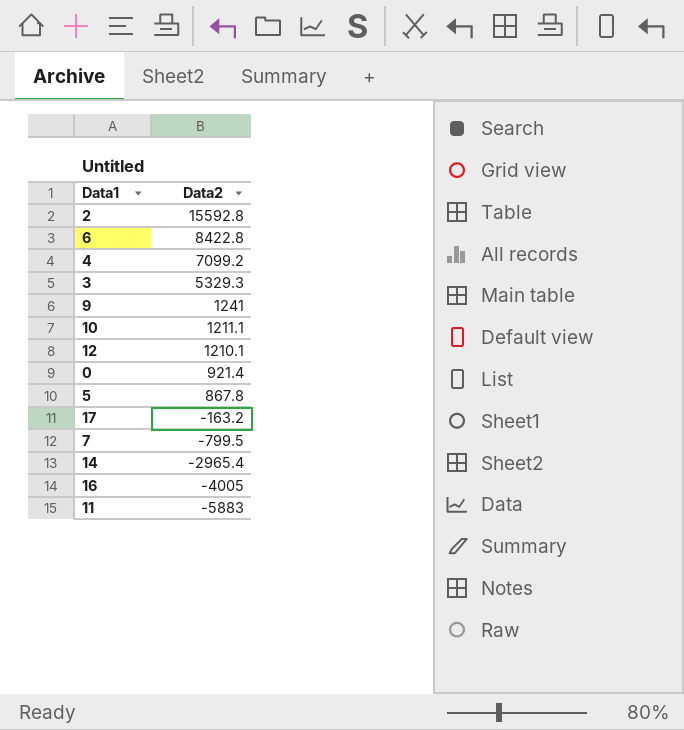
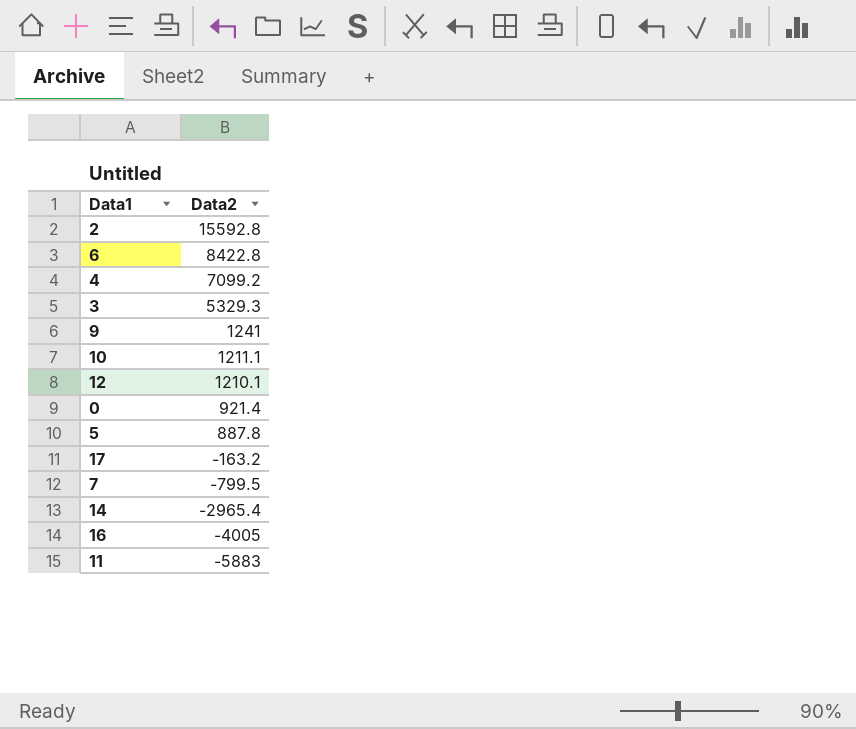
5 | Data2: 867.8 -> 887.8

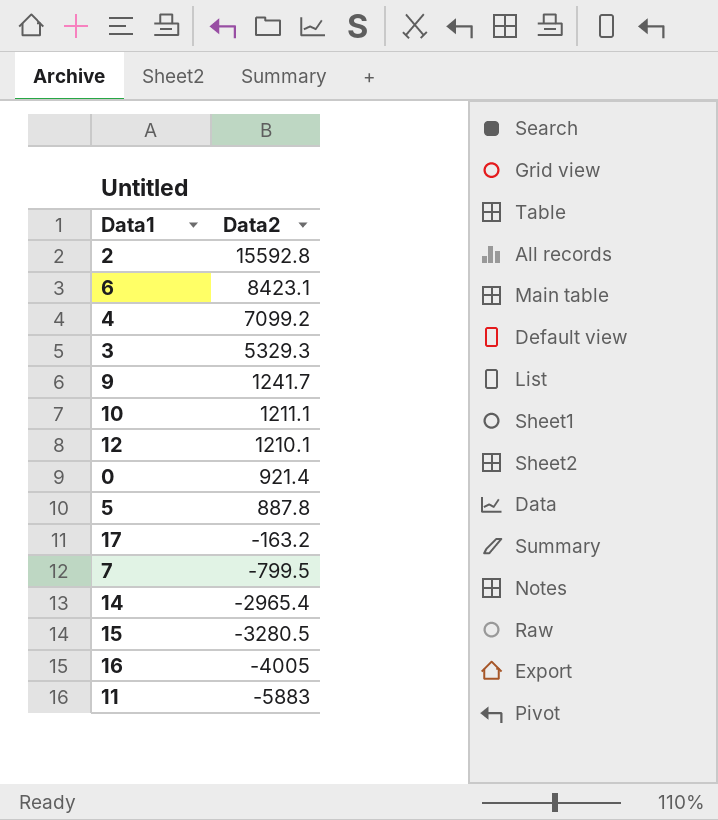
6 | Data2: 8422.8 -> 8423.1
9 | Data2: 1241 -> 1241.7
row 15: none -> -3280.5

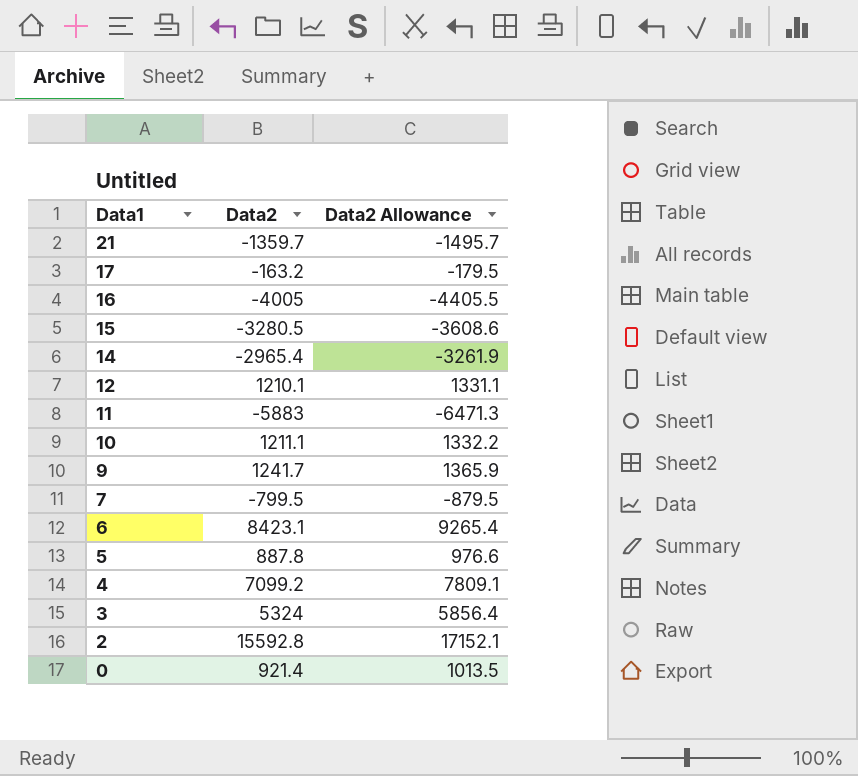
row order: Data2 descending -> Data1 descending
column Data2 Allowance | formula: none -> [Data2] * 1.1
row 21: none -> -1359.7 | -1495.7
3 | Data2: 5329.3 -> 5324

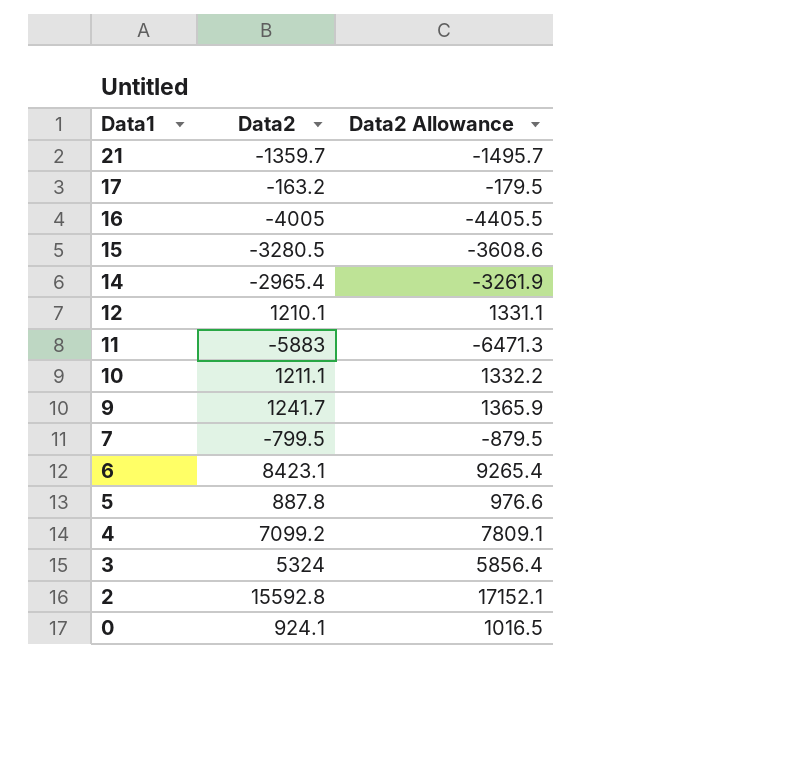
0 | Data2: 921.4 -> 924.1
0 | Data2 Allowance: 1013.5 -> 1016.5

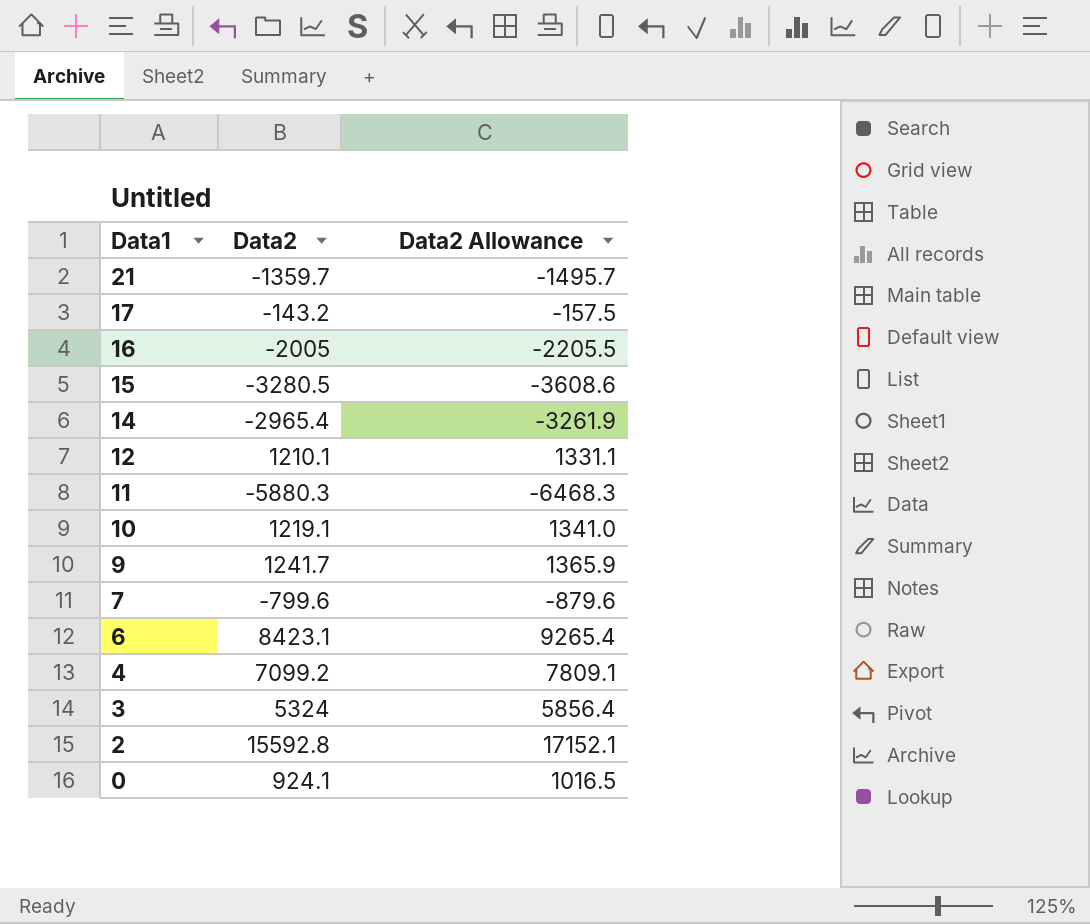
row 5: 887.8 | 976.6 -> none
17 | Data2: -163.2 -> -143.2
17 | Data2 Allowance: -179.5 -> -157.5
16 | Data2: -4005 -> -2005
16 | Data2 Allowance: -4405.5 -> -2205.5
11 | Data2: -5883 -> -5880.3
11 | Data2 Allowance: -6471.3 -> -6468.3
10 | Data2: 1211.1 -> 1219.1
10 | Data2 Allowance: 1332.2 -> 1341.0
7 | Data2: -799.5 -> -799.6
7 | Data2 Allowance: -879.5 -> -879.6

